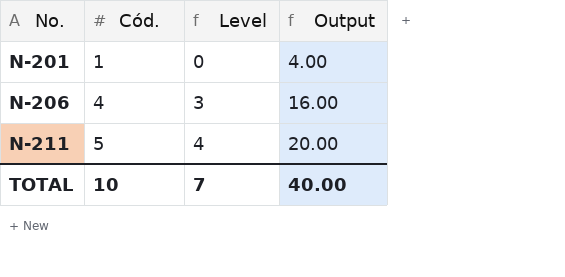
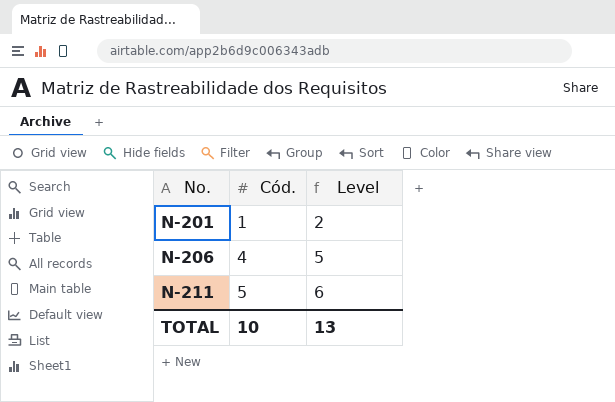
column Output | formula: [Cód.] * 4 -> none
column Level | formula: [Cód.] - 1 -> [Cód.] + 1
TOTAL | Level: 7 -> 13

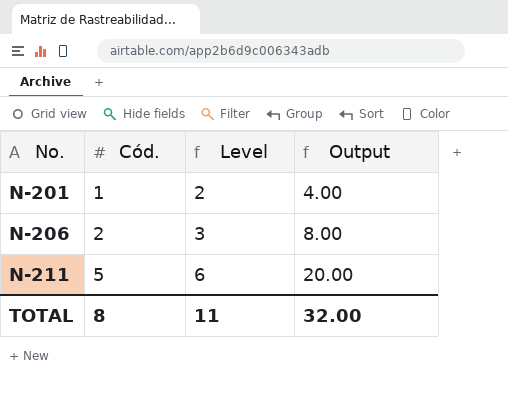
column Output | formula: none -> [Cód.] * 4
N-206 | Cód.: 4 -> 2
N-206 | Level: 5 -> 3
TOTAL | Cód.: 10 -> 8
TOTAL | Level: 13 -> 11

